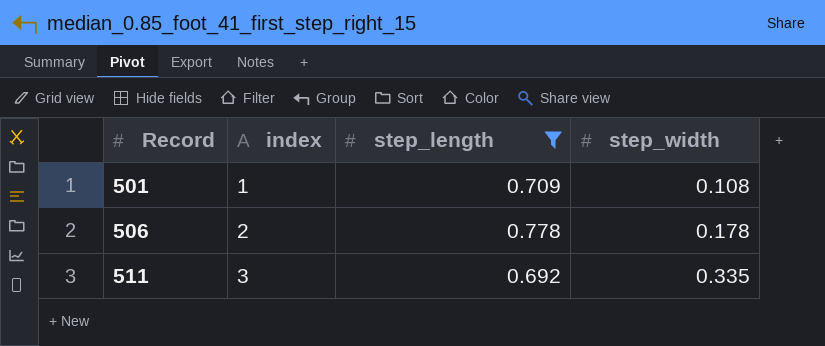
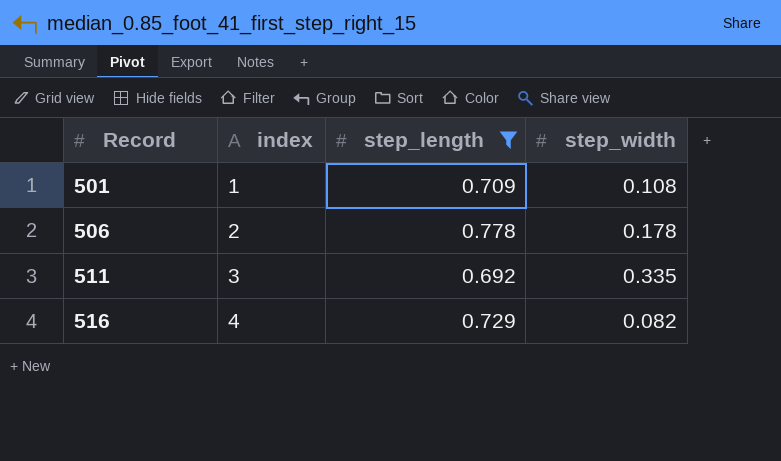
row 516: none -> 4 | 0.729 | 0.082

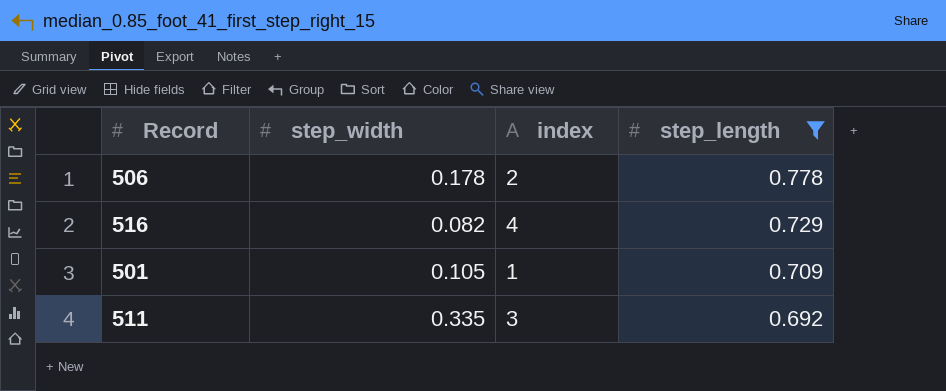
row order: Record ascending -> step_length descending
column step_width | position: 4 -> 2
501 | step_width: 0.108 -> 0.105

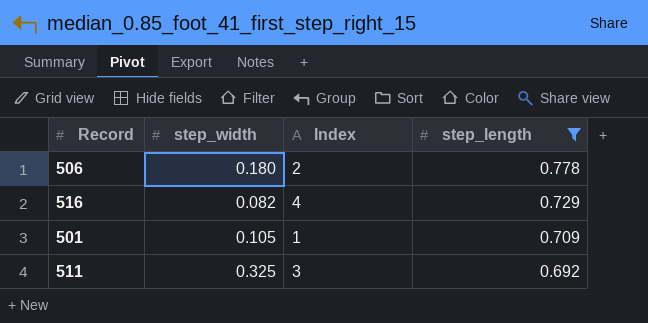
column name: index -> Index
506 | step_width: 0.178 -> 0.180
511 | step_width: 0.335 -> 0.325

